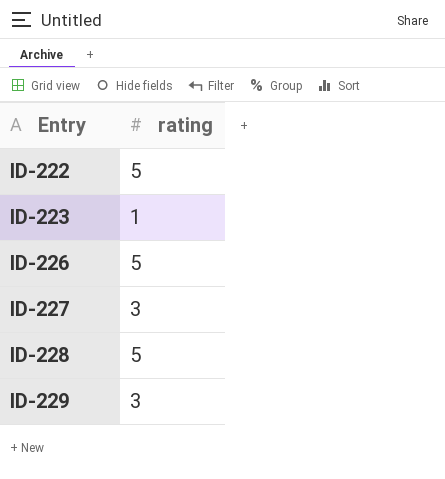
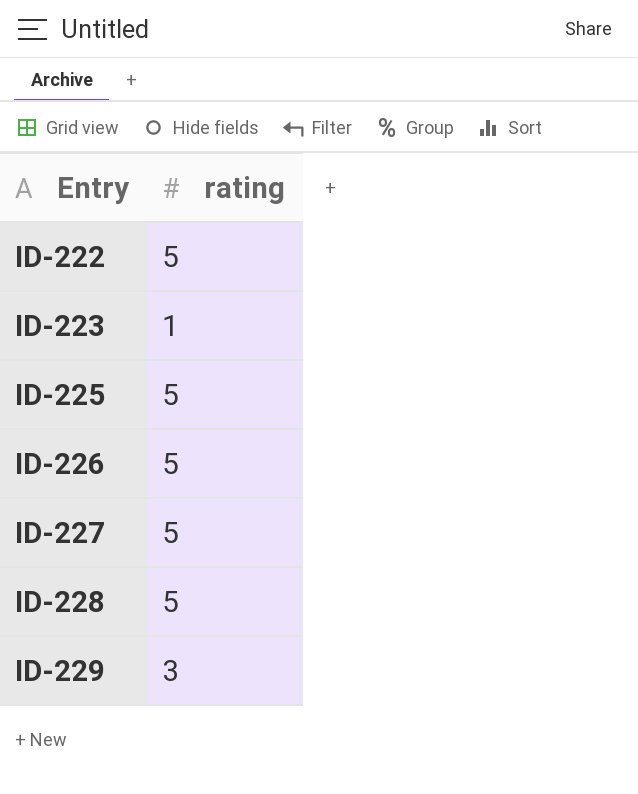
row ID-225: none -> 5
ID-227 | rating: 3 -> 5

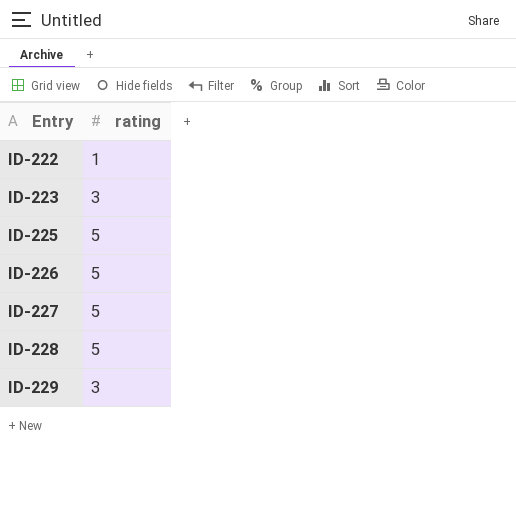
ID-222 | rating: 5 -> 1
ID-223 | rating: 1 -> 3

